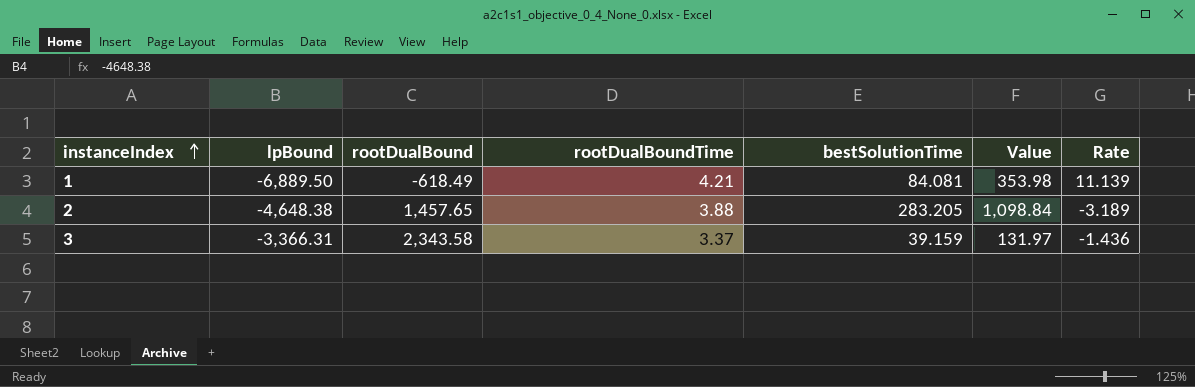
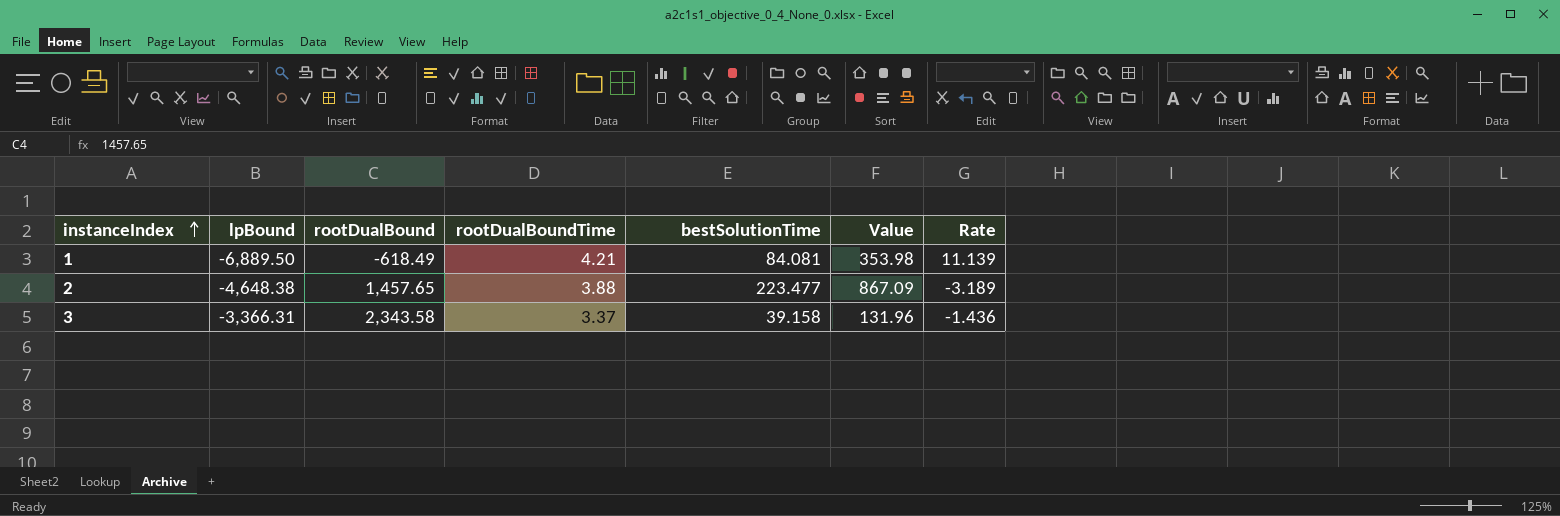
2 | bestSolutionTime: 283.205 -> 223.477
2 | Value: 1,098.84 -> 867.09
3 | bestSolutionTime: 39.159 -> 39.158
3 | Value: 131.97 -> 131.96

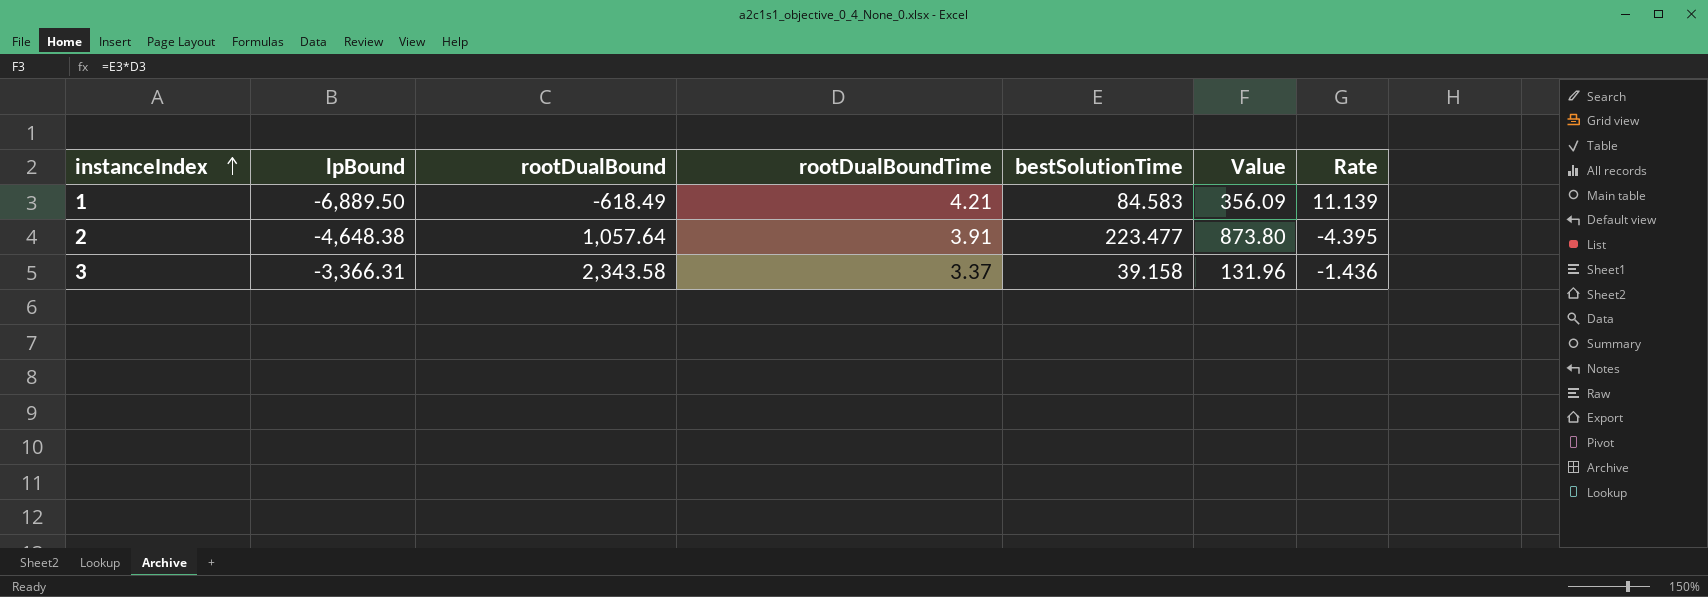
1 | bestSolutionTime: 84.081 -> 84.583
1 | Value: 353.98 -> 356.09
2 | rootDualBound: 1,457.65 -> 1,057.64
2 | rootDualBoundTime: 3.88 -> 3.91
2 | Value: 867.09 -> 873.80
2 | Rate: -3.189 -> -4.395

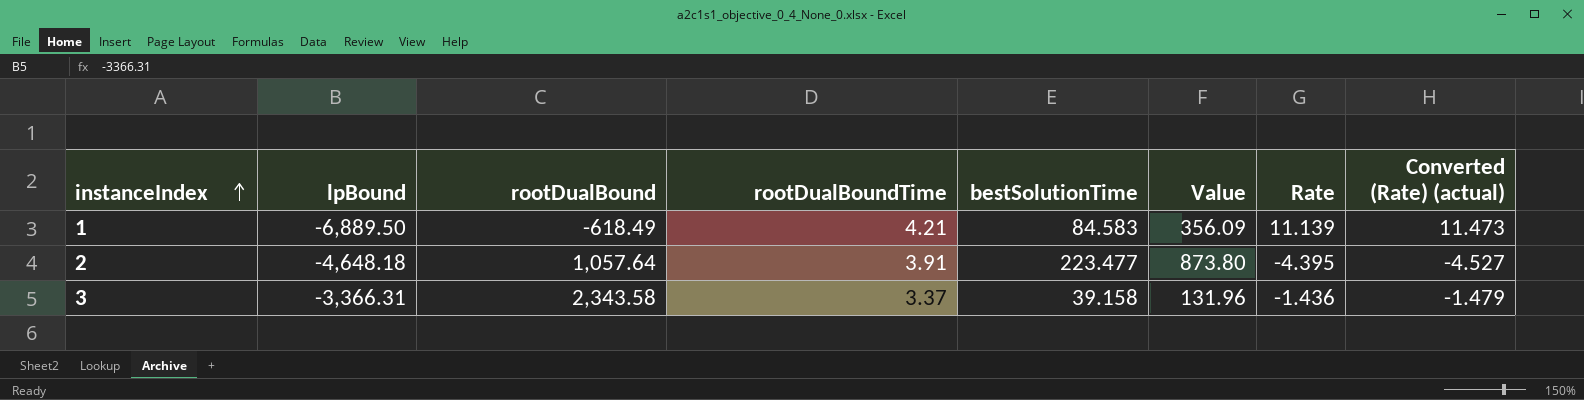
column Converted (Rate) (actual) | formula: none -> [Rate] * 1.03
2 | lpBound: -4,648.38 -> -4,648.18

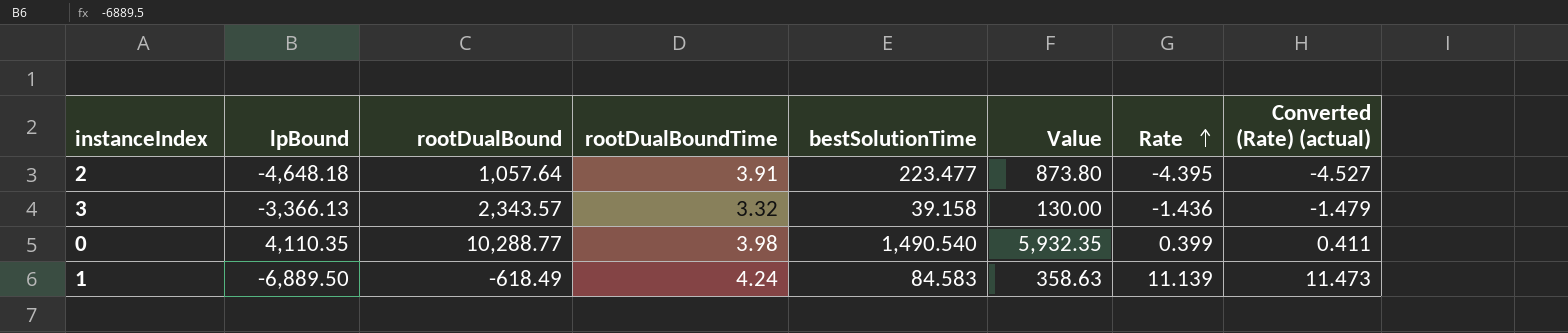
row order: instanceIndex ascending -> Rate ascending
3 | lpBound: -3,366.31 -> -3,366.13
3 | rootDualBound: 2,343.58 -> 2,343.57
3 | rootDualBoundTime: 3.37 -> 3.32
3 | Value: 131.96 -> 130.00
row 0: none -> 4,110.35 | 10,288.77 | 3.98 | 1,490.540 | 5,932.35 | 0.399 | 0.411
1 | rootDualBoundTime: 4.21 -> 4.24
1 | Value: 356.09 -> 358.63

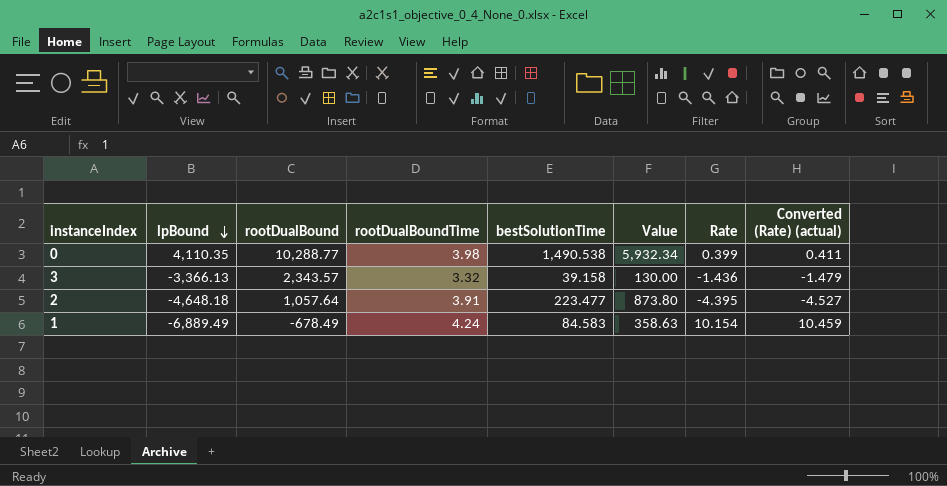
row order: Rate ascending -> lpBound descending
0 | bestSolutionTime: 1,490.540 -> 1,490.538
0 | Value: 5,932.35 -> 5,932.34
1 | lpBound: -6,889.50 -> -6,889.49
1 | rootDualBound: -618.49 -> -678.49
1 | Rate: 11.139 -> 10.154
1 | Converted (Rate) (actual): 11.473 -> 10.459

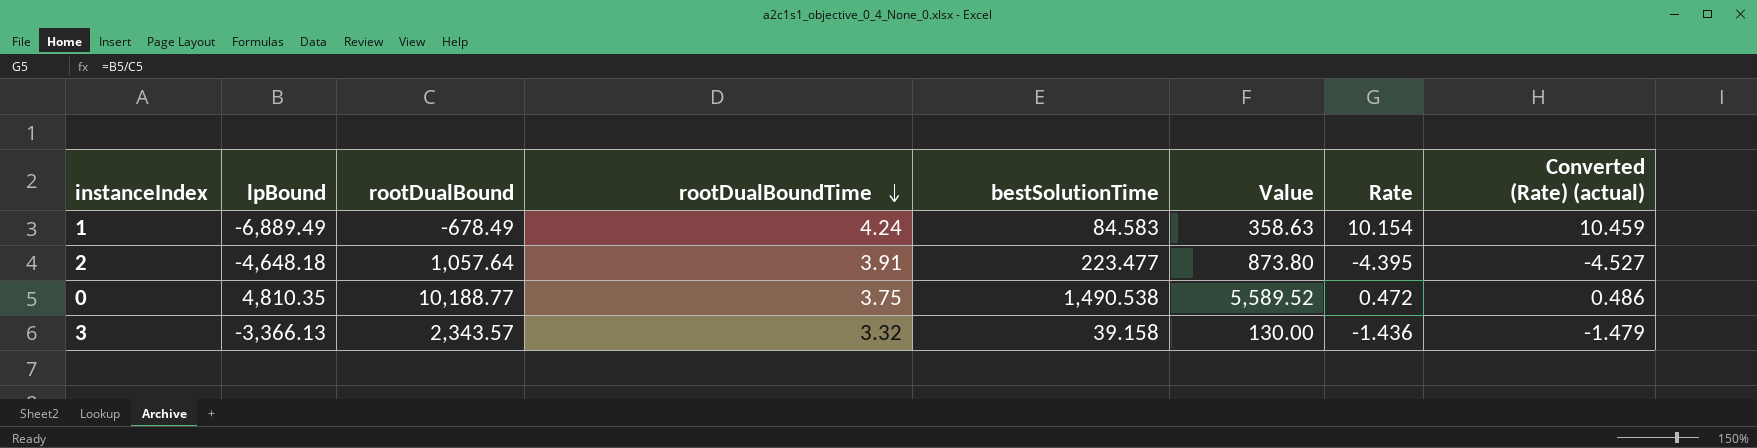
row order: lpBound descending -> rootDualBoundTime descending
0 | lpBound: 4,110.35 -> 4,810.35
0 | rootDualBound: 10,288.77 -> 10,188.77
0 | rootDualBoundTime: 3.98 -> 3.75
0 | Value: 5,932.34 -> 5,589.52
0 | Rate: 0.399 -> 0.472
0 | Converted (Rate) (actual): 0.411 -> 0.486

